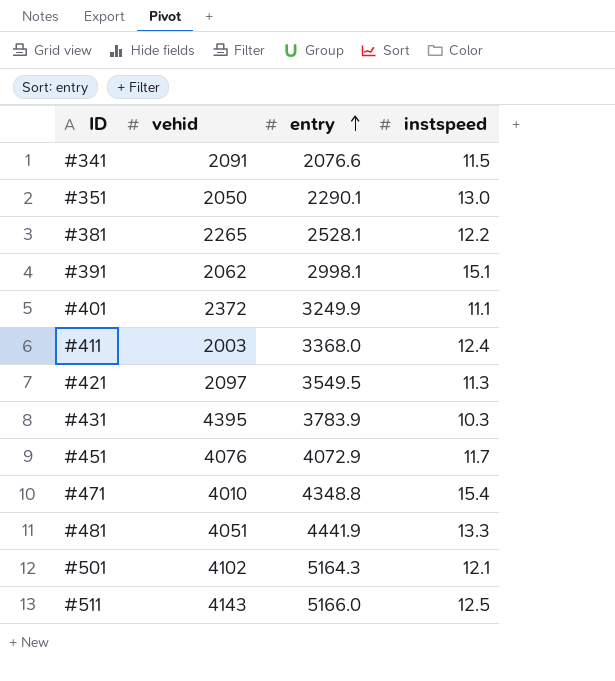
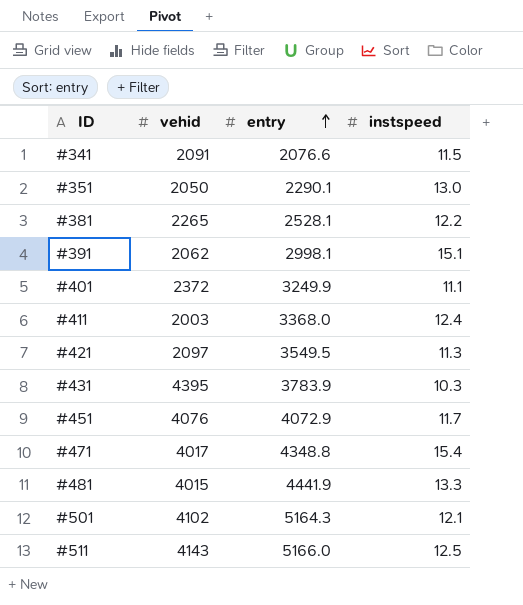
#471 | vehid: 4010 -> 4017
#481 | vehid: 4051 -> 4015

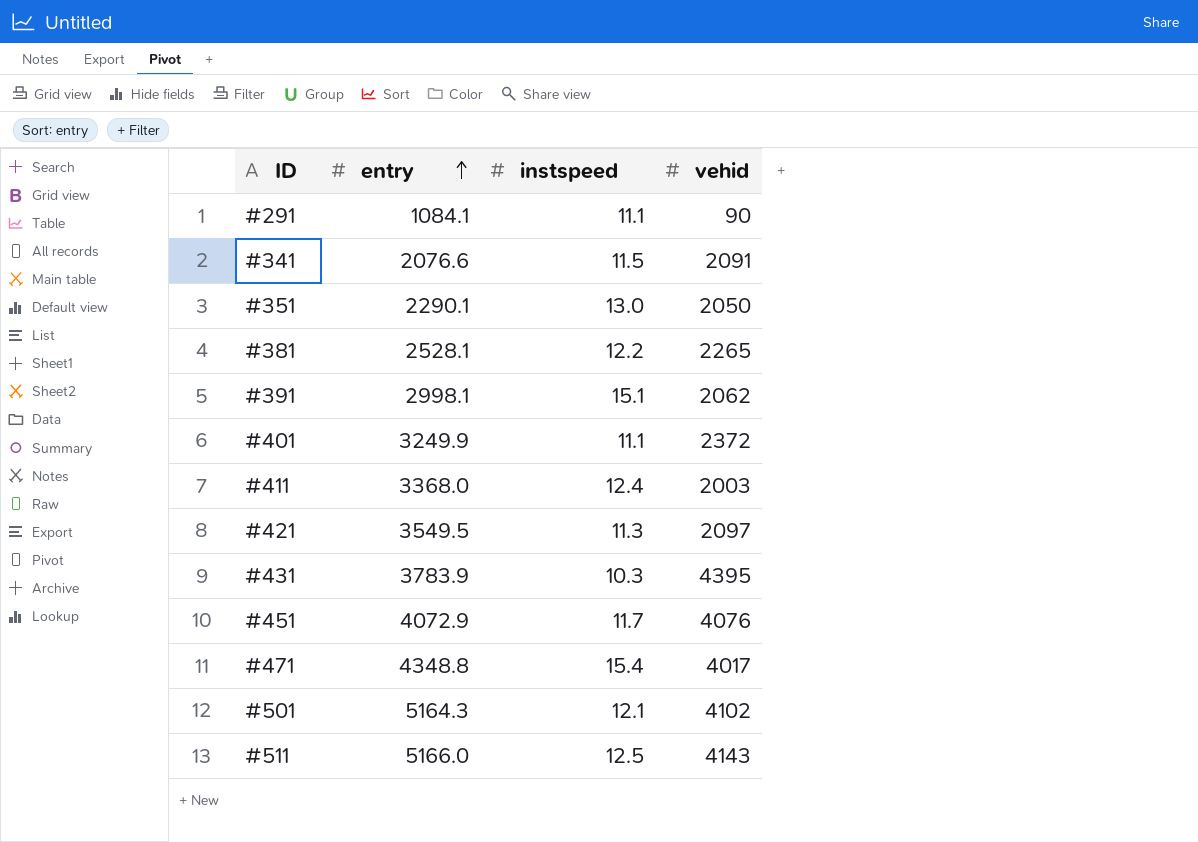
column vehid | position: 2 -> 4
row #481: 4015 | 4441.9 | 13.3 -> none
row #291: none -> 1084.1 | 11.1 | 90

